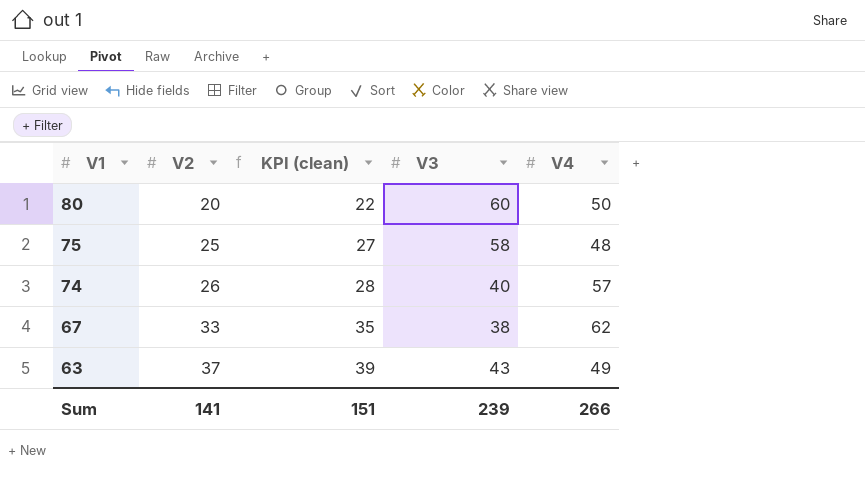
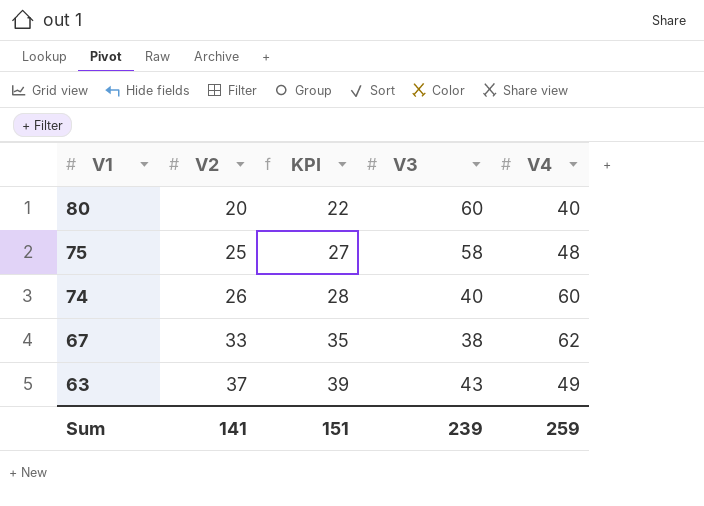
column name: KPI (clean) -> KPI
80 | V4: 50 -> 40
74 | V4: 57 -> 60
Sum | V4: 266 -> 259

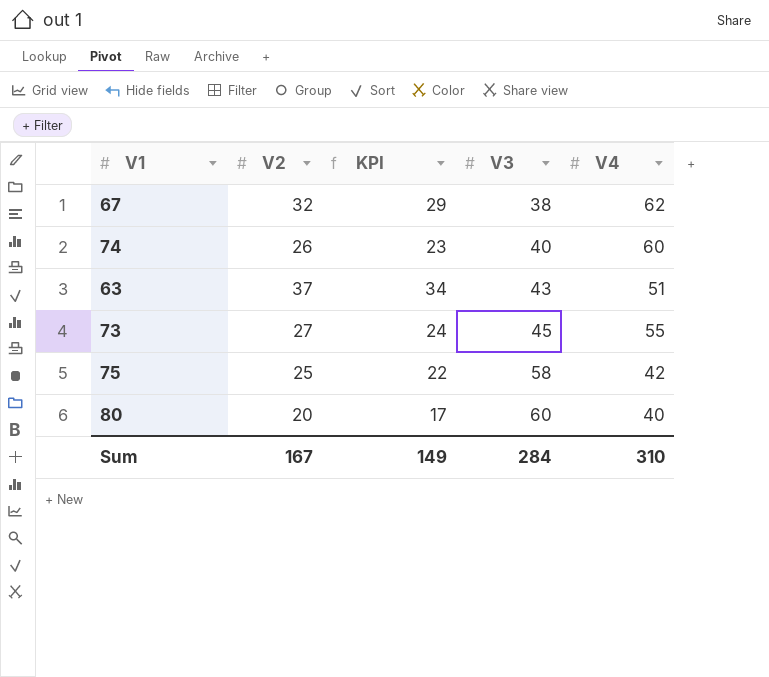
row order: V1 descending -> V3 ascending
column KPI | formula: [V2] + 2 -> [V2] - 3
67 | V2: 33 -> 32
63 | V4: 49 -> 51
row 73: none -> 27 | 24 | 45 | 55
75 | V4: 48 -> 42
Sum | V2: 141 -> 167
Sum | KPI: 151 -> 149
Sum | V3: 239 -> 284
Sum | V4: 259 -> 310

